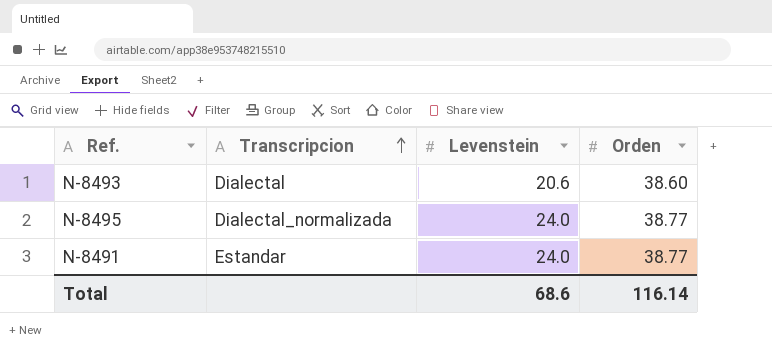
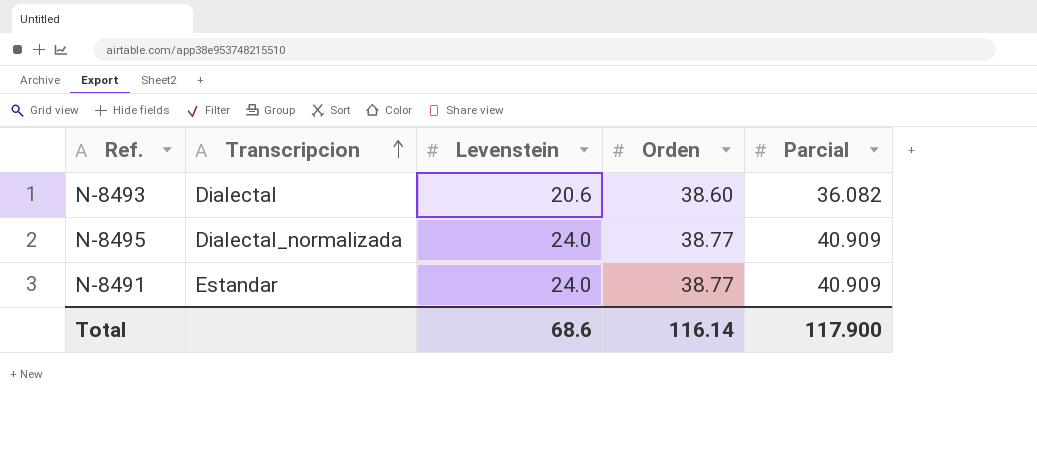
column Parcial | position: none -> 5

